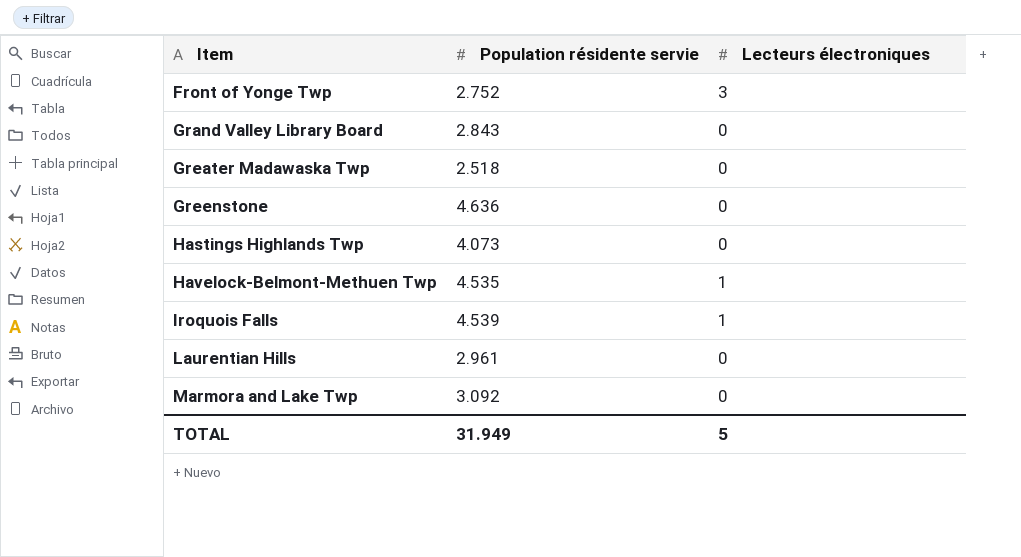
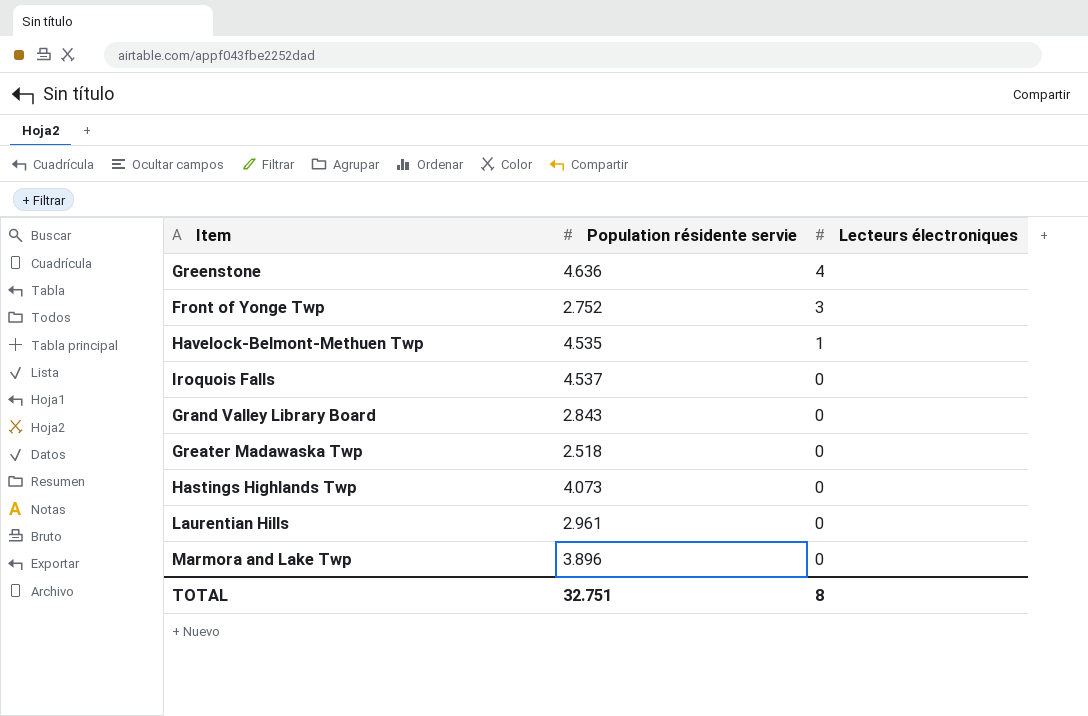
row order: Item ascending -> Lecteurs électroniques descending
Greenstone | Lecteurs électroniques: 0 -> 4
Iroquois Falls | Population résidente servie: 4.539 -> 4.537
Iroquois Falls | Lecteurs électroniques: 1 -> 0
Marmora and Lake Twp | Population résidente servie: 3.092 -> 3.896
TOTAL | Population résidente servie: 31.949 -> 32.751
TOTAL | Lecteurs électroniques: 5 -> 8

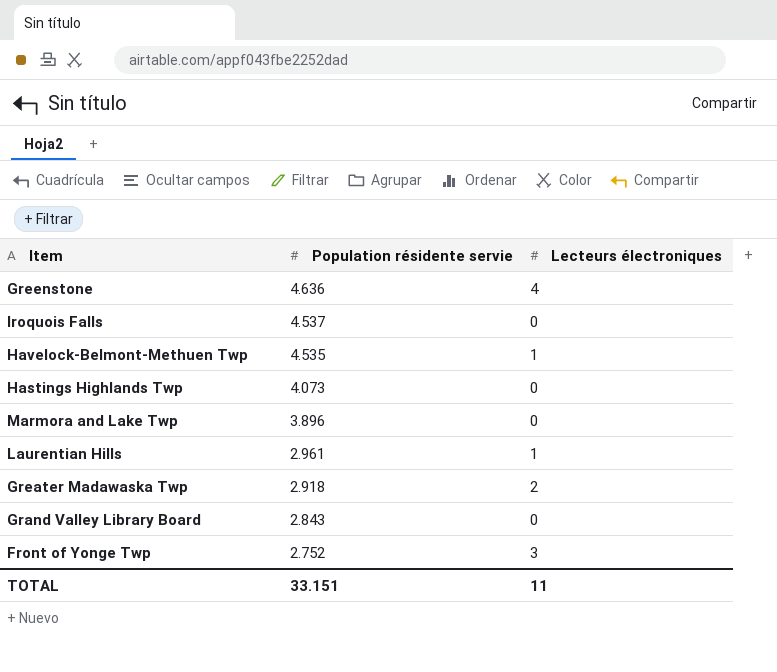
row order: Lecteurs électroniques descending -> Population résidente servie descending
Laurentian Hills | Lecteurs électroniques: 0 -> 1
Greater Madawaska Twp | Population résidente servie: 2.518 -> 2.918
Greater Madawaska Twp | Lecteurs électroniques: 0 -> 2
TOTAL | Population résidente servie: 32.751 -> 33.151
TOTAL | Lecteurs électroniques: 8 -> 11

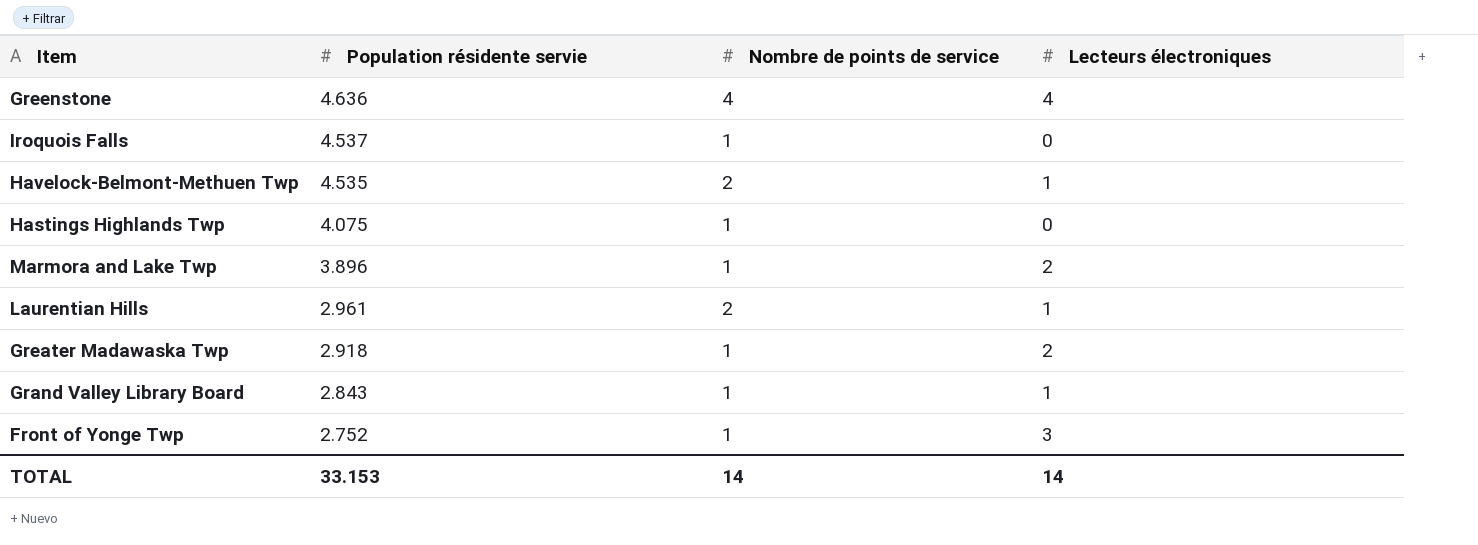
column Nombre de points de service | position: none -> 3
Hastings Highlands Twp | Population résidente servie: 4.073 -> 4.075
Marmora and Lake Twp | Lecteurs électroniques: 0 -> 2
Grand Valley Library Board | Lecteurs électroniques: 0 -> 1
TOTAL | Population résidente servie: 33.151 -> 33.153
TOTAL | Lecteurs électroniques: 11 -> 14

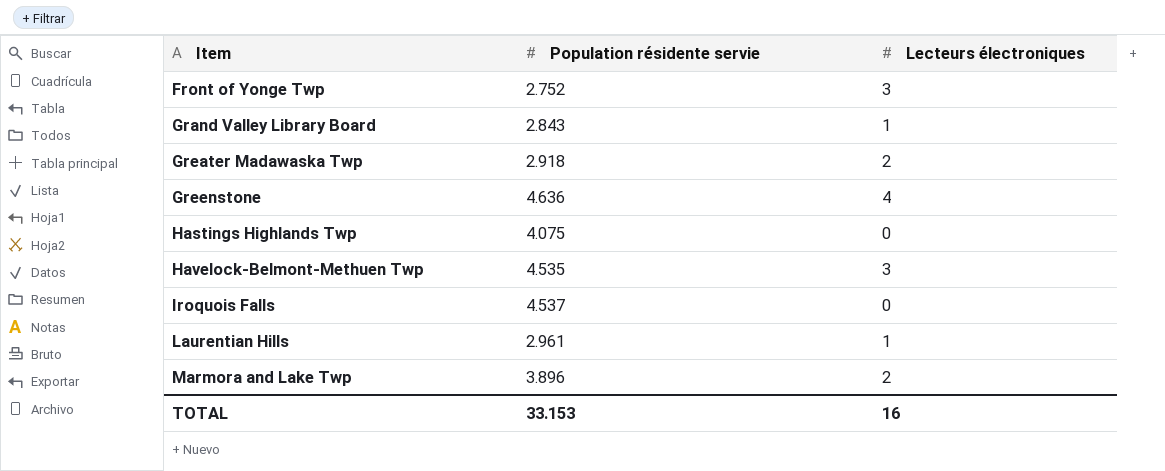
row order: Population résidente servie descending -> Item ascending
column Nombre de points de service | position: 3 -> none
Havelock-Belmont-Methuen Twp | Lecteurs électroniques: 1 -> 3
TOTAL | Lecteurs électroniques: 14 -> 16

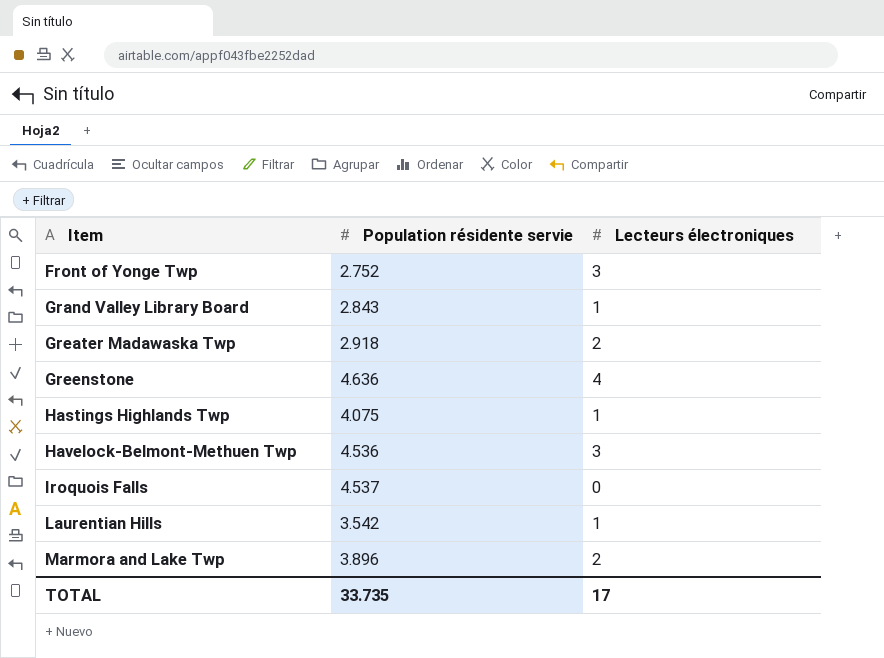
Hastings Highlands Twp | Lecteurs électroniques: 0 -> 1
Havelock-Belmont-Methuen Twp | Population résidente servie: 4.535 -> 4.536
Laurentian Hills | Population résidente servie: 2.961 -> 3.542
TOTAL | Population résidente servie: 33.153 -> 33.735
TOTAL | Lecteurs électroniques: 16 -> 17

